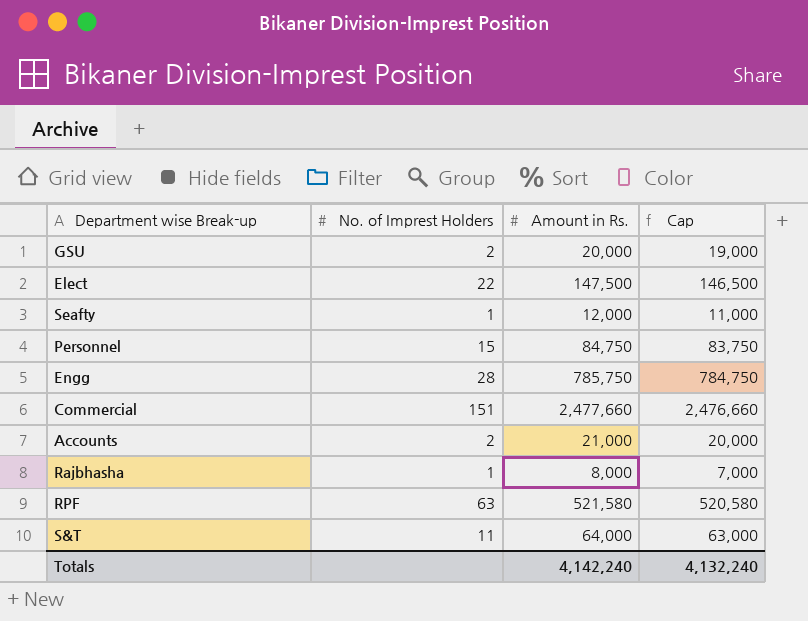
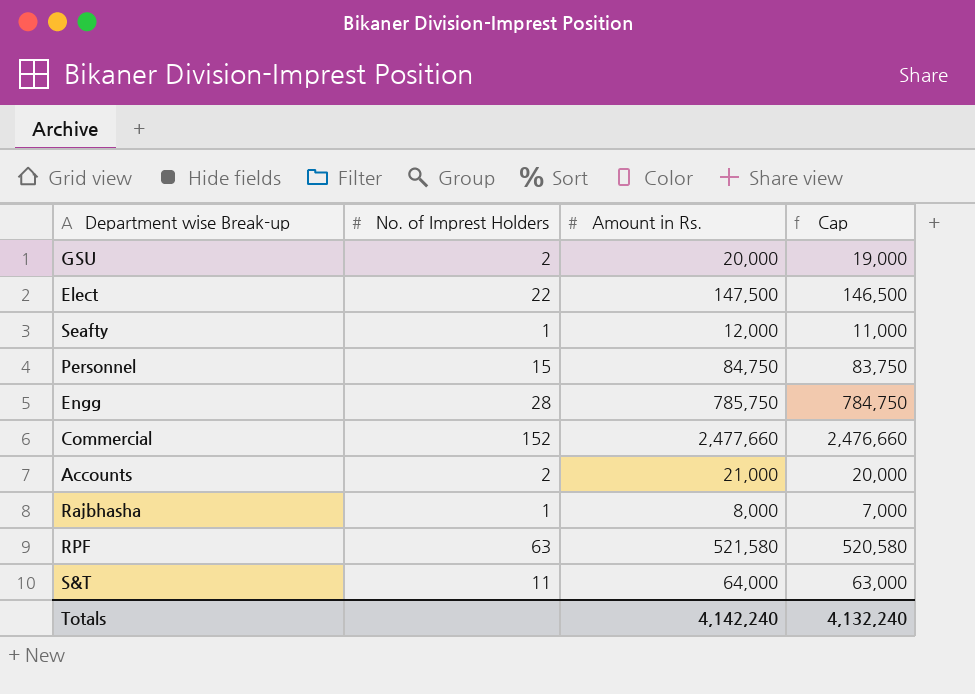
Commercial | No. of Imprest Holders: 151 -> 152

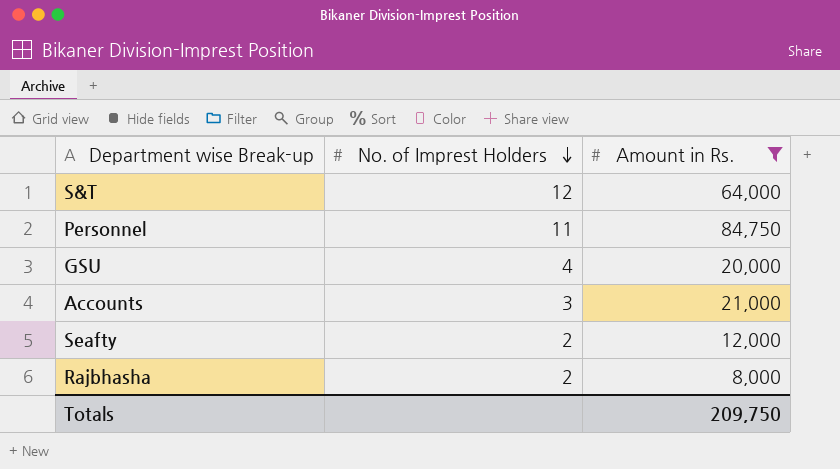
filter: none -> Amount in Rs. <= 84,750
row order: none -> No. of Imprest Holders descending
column Cap | formula: [Amount in Rs.] - 1000 -> none
S&T | No. of Imprest Holders: 11 -> 12
Personnel | No. of Imprest Holders: 15 -> 11
GSU | No. of Imprest Holders: 2 -> 4
Accounts | No. of Imprest Holders: 2 -> 3
Seafty | No. of Imprest Holders: 1 -> 2
Rajbhasha | No. of Imprest Holders: 1 -> 2
Totals | Amount in Rs.: 4,142,240 -> 209,750

